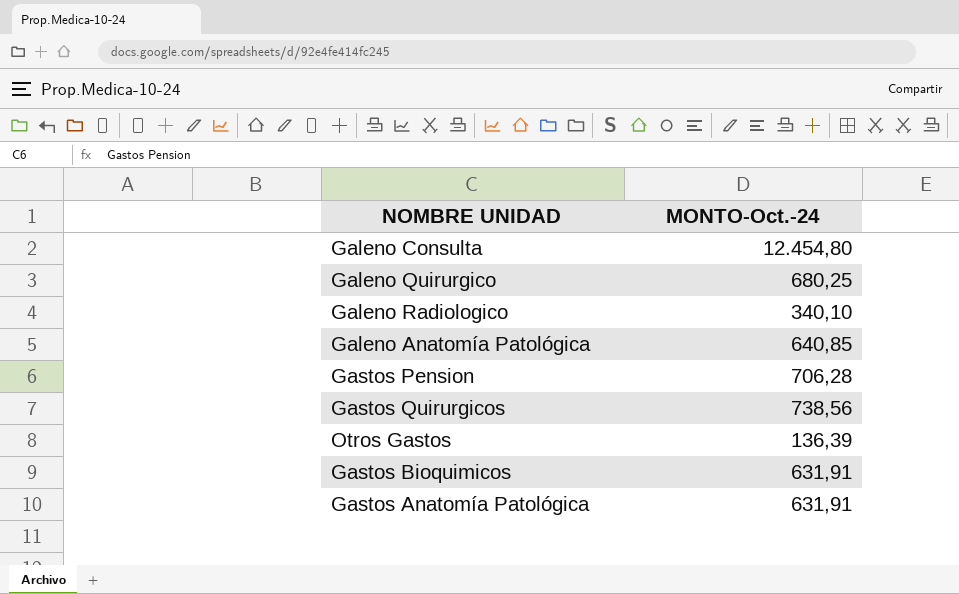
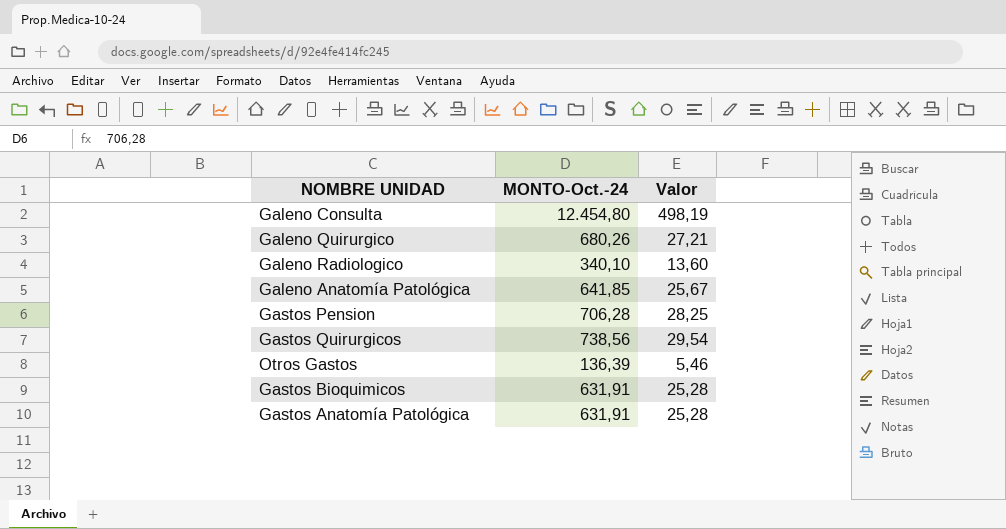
column Valor | formula: none -> [MONTO-Oct.-24] * 0,04
Galeno Quirurgico | MONTO-Oct.-24: 680,25 -> 680,26
Galeno Anatomía Patológica | MONTO-Oct.-24: 640,85 -> 641,85

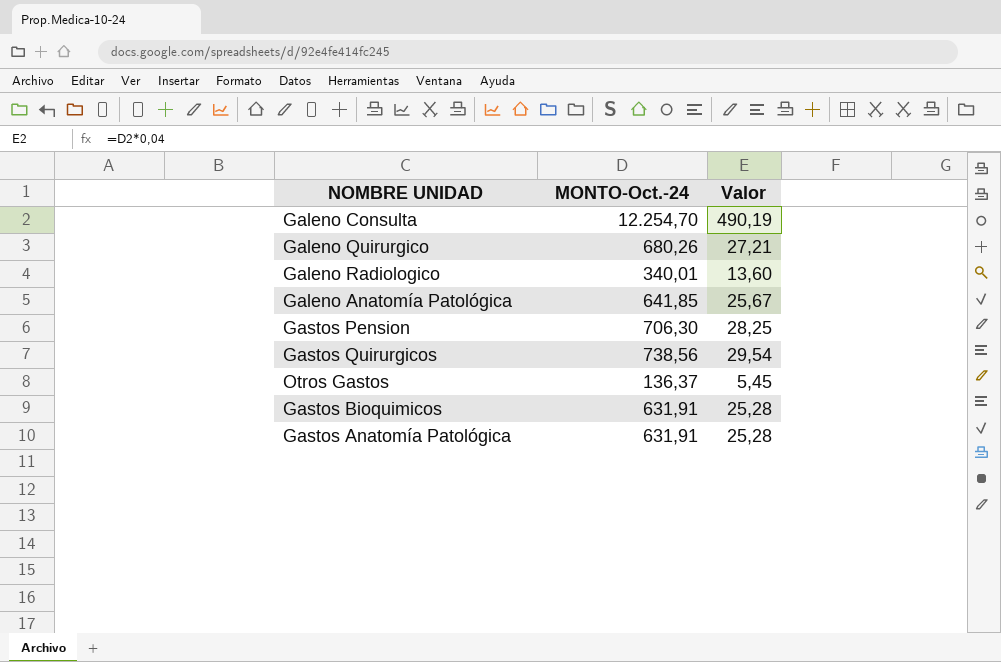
Galeno Consulta | MONTO-Oct.-24: 12.454,80 -> 12.254,70
Galeno Consulta | Valor: 498,19 -> 490,19
Galeno Radiologico | MONTO-Oct.-24: 340,10 -> 340,01
Gastos Pension | MONTO-Oct.-24: 706,28 -> 706,30
Otros Gastos | MONTO-Oct.-24: 136,39 -> 136,37
Otros Gastos | Valor: 5,46 -> 5,45

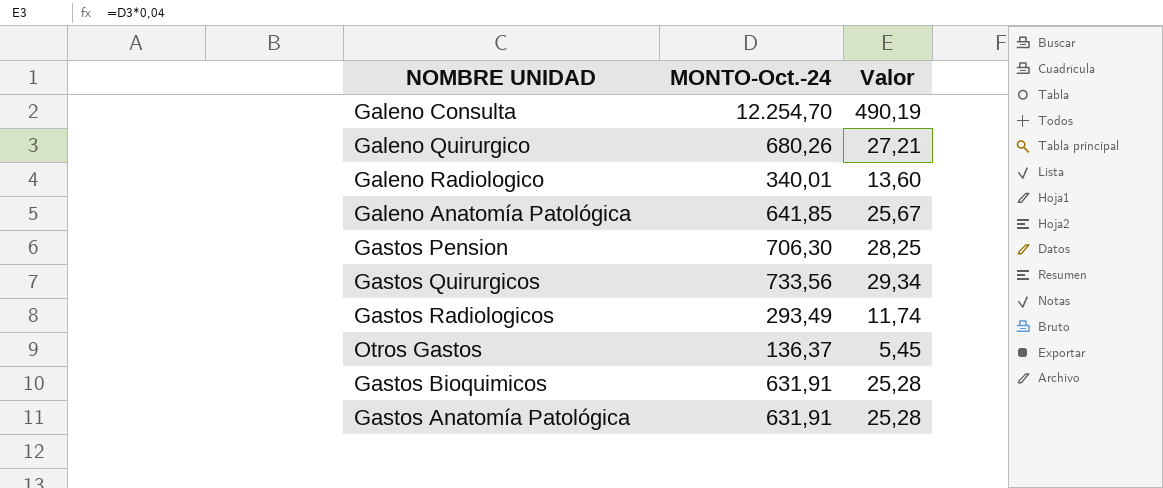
Gastos Quirurgicos | MONTO-Oct.-24: 738,56 -> 733,56
Gastos Quirurgicos | Valor: 29,54 -> 29,34
row Gastos Radiologicos: none -> 293,49 | 11,74

